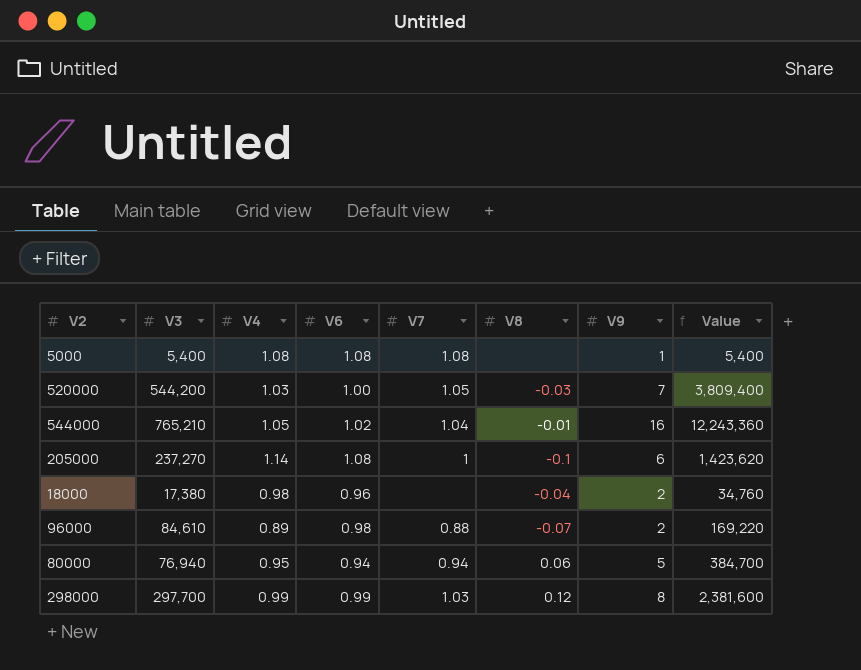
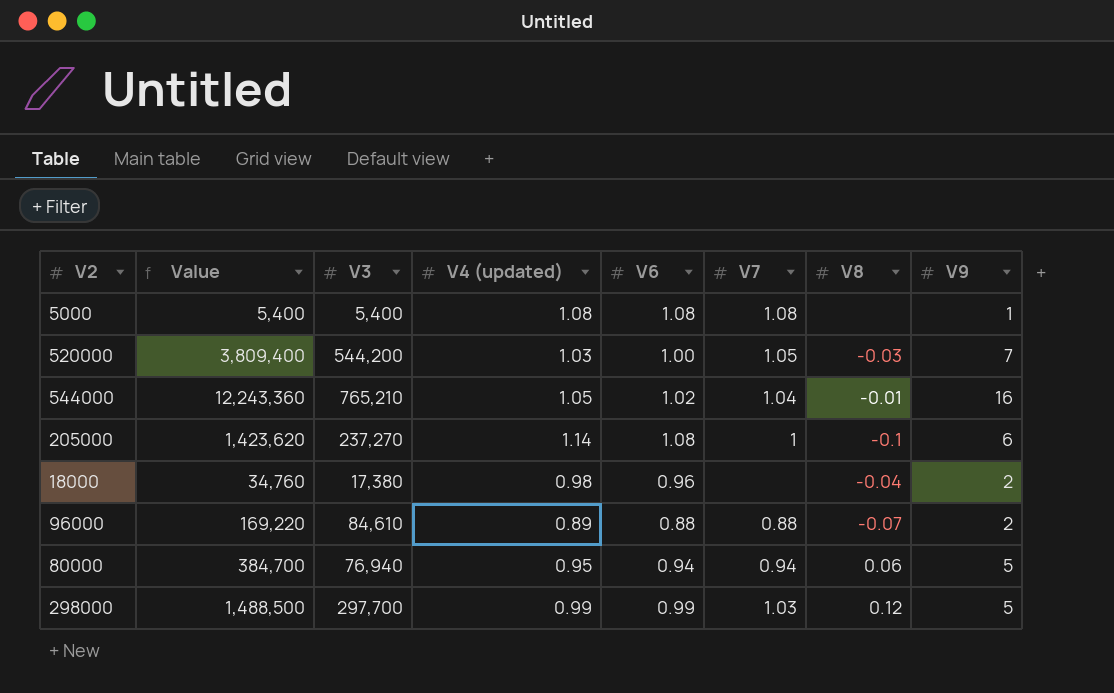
column Value | position: 8 -> 2
column name: V4 -> V4 (updated)
96000 | V6: 0.98 -> 0.88
298000 | Value: 2,381,600 -> 1,488,500
298000 | V9: 8 -> 5

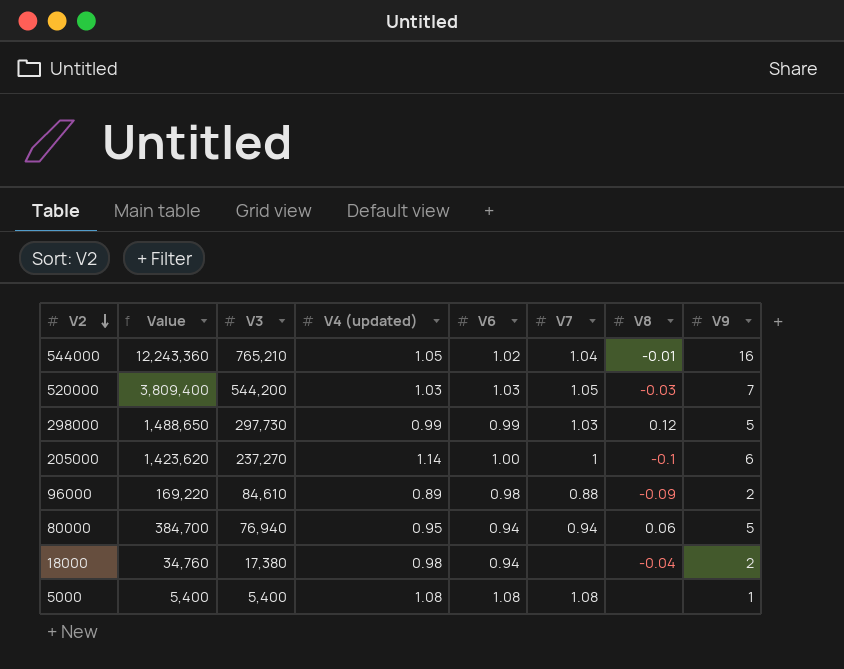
row order: none -> V2 descending
520000 | V6: 1.00 -> 1.03
298000 | Value: 1,488,500 -> 1,488,650
298000 | V3: 297,700 -> 297,730
205000 | V6: 1.08 -> 1.00
96000 | V6: 0.88 -> 0.98
96000 | V8: -0.07 -> -0.09
18000 | V6: 0.96 -> 0.94

